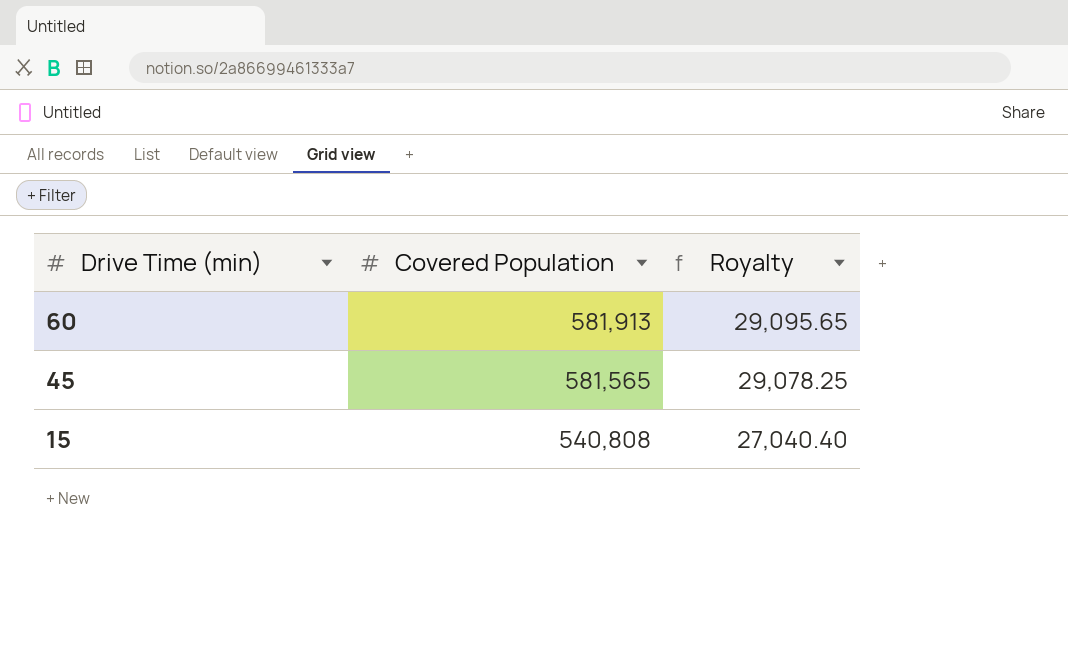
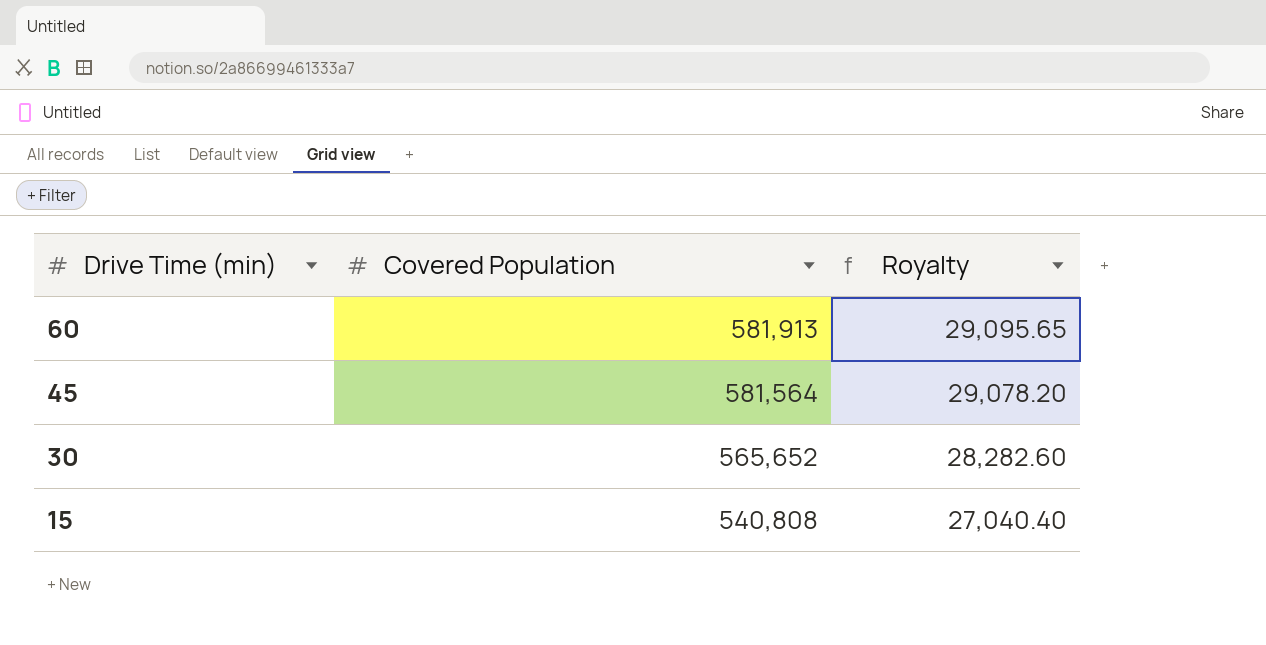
45 | Covered Population: 581,565 -> 581,564
45 | Royalty: 29,078.25 -> 29,078.20
row 30: none -> 565,652 | 28,282.60

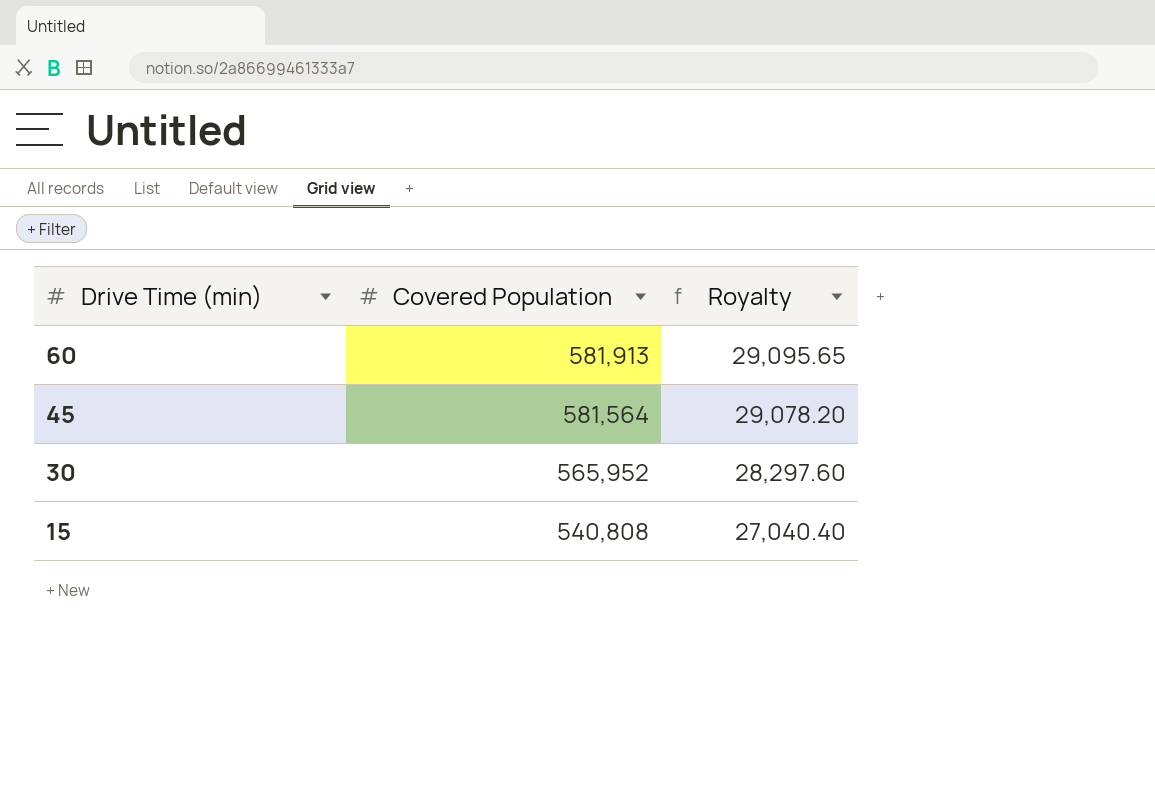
30 | Covered Population: 565,652 -> 565,952
30 | Royalty: 28,282.60 -> 28,297.60

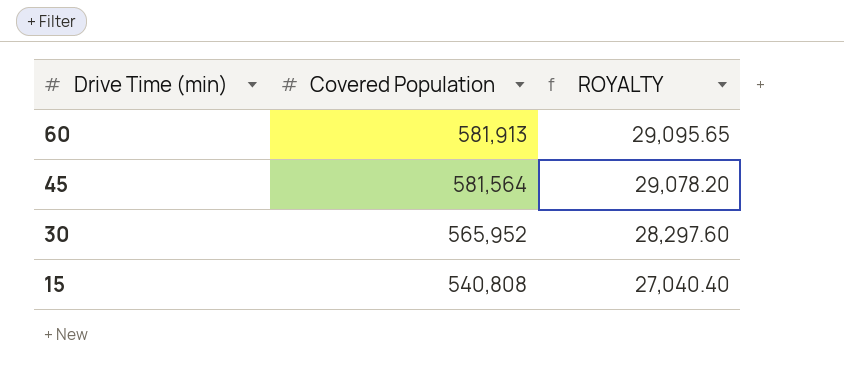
column name: Royalty -> ROYALTY

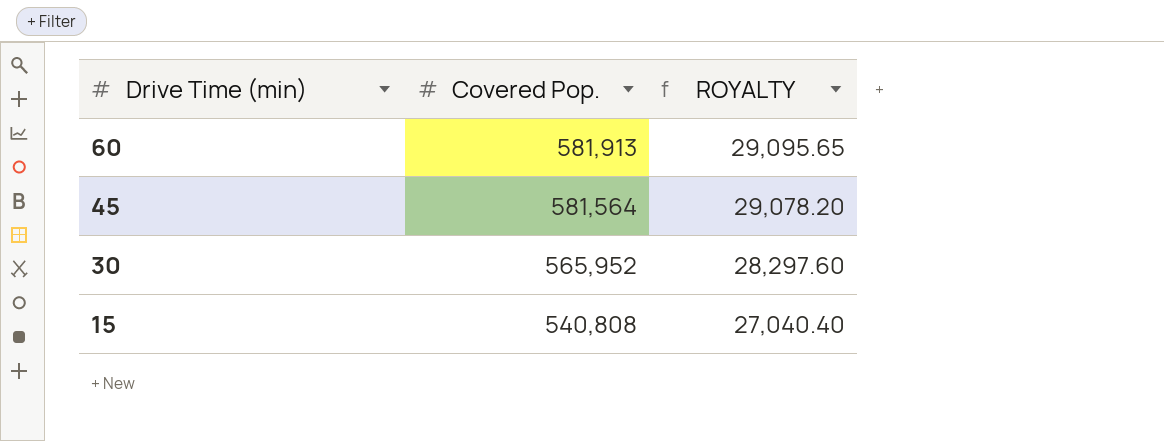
column name: Covered Population -> Covered Pop.

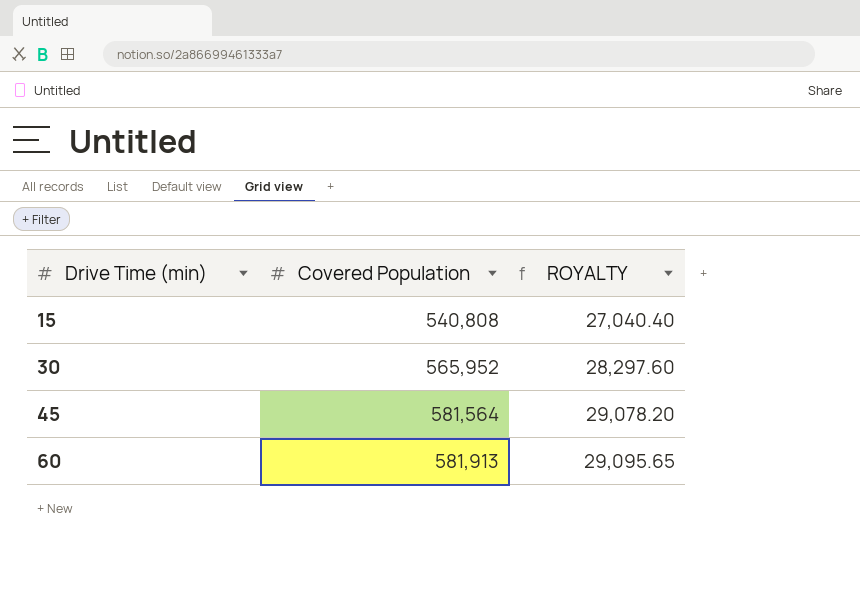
row order: Drive Time (min) descending -> Drive Time (min) ascending
column name: Covered Pop. -> Covered Population

